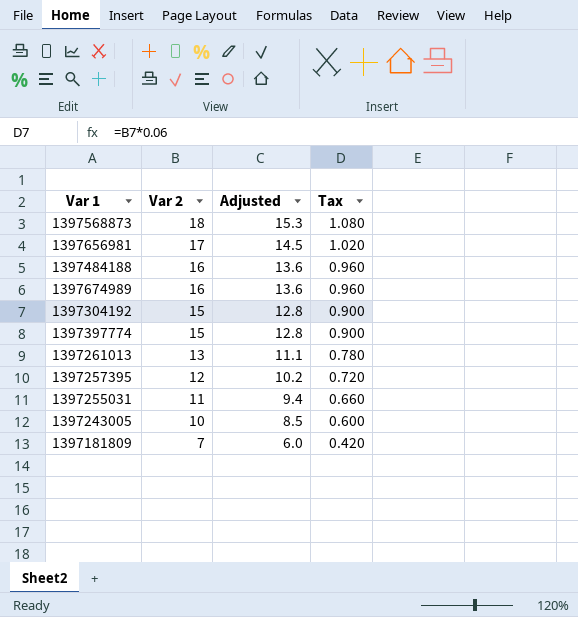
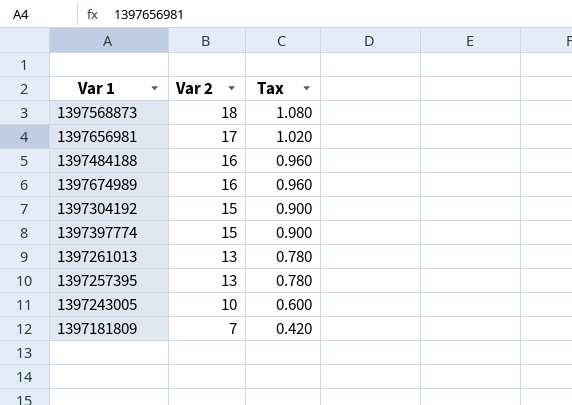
column Adjusted | formula: [Var 2] * 0.85 -> none
row 1397255031: 11 | 9.4 | 0.660 -> none
1397257395 | Var 2: 12 -> 13
1397257395 | Tax: 0.720 -> 0.780

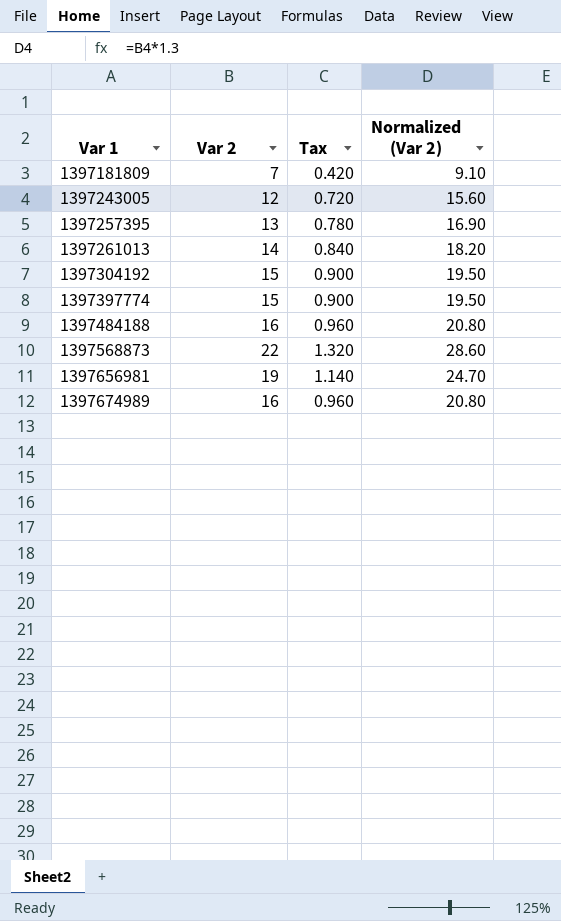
row order: Var 2 descending -> Var 1 ascending
column Normalized (Var 2) | formula: none -> [Var 2] * 1.3
1397243005 | Var 2: 10 -> 12
1397243005 | Tax: 0.600 -> 0.720
1397261013 | Var 2: 13 -> 14
1397261013 | Tax: 0.780 -> 0.840
1397568873 | Var 2: 18 -> 22
1397568873 | Tax: 1.080 -> 1.320
1397656981 | Var 2: 17 -> 19
1397656981 | Tax: 1.020 -> 1.140

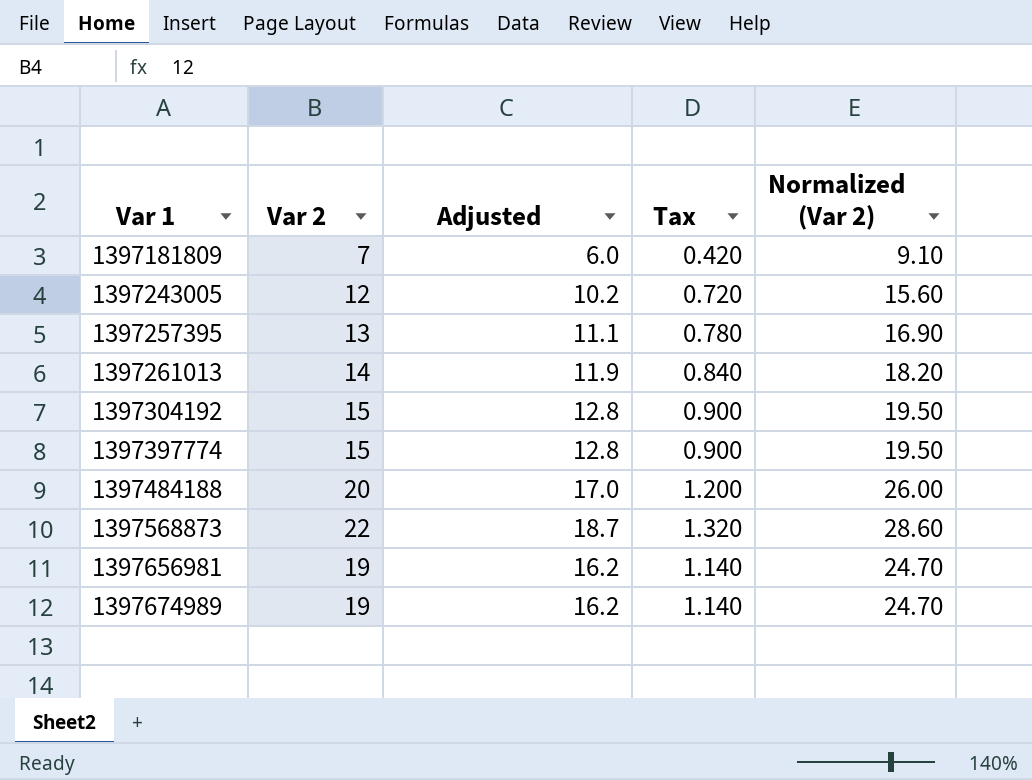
column Adjusted | formula: none -> [Var 2] * 0.85
1397484188 | Var 2: 16 -> 20
1397484188 | Tax: 0.960 -> 1.200
1397484188 | Normalized (Var 2): 20.80 -> 26.00
1397674989 | Var 2: 16 -> 19
1397674989 | Tax: 0.960 -> 1.140
1397674989 | Normalized (Var 2): 20.80 -> 24.70

